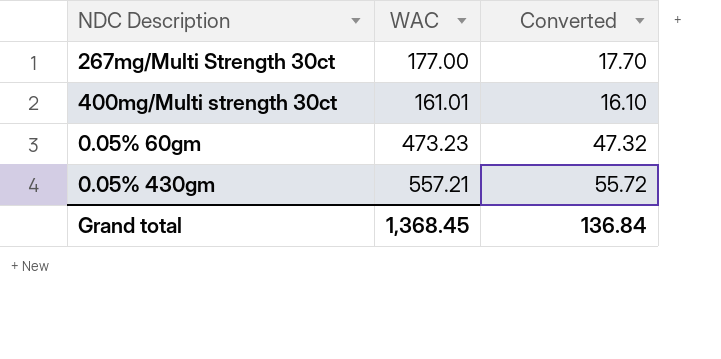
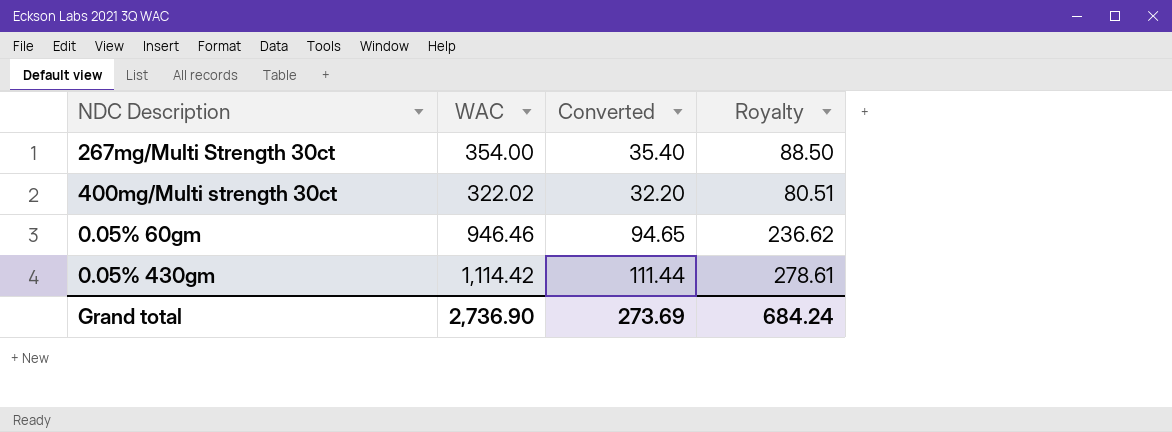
column Royalty | formula: none -> [WAC] * 0.25
267mg/Multi Strength 30ct | WAC: 177.00 -> 354.00
267mg/Multi Strength 30ct | Converted: 17.70 -> 35.40
400mg/Multi strength 30ct | WAC: 161.01 -> 322.02
400mg/Multi strength 30ct | Converted: 16.10 -> 32.20
0.05% 60gm | WAC: 473.23 -> 946.46
0.05% 60gm | Converted: 47.32 -> 94.65
0.05% 430gm | WAC: 557.21 -> 1,114.42
0.05% 430gm | Converted: 55.72 -> 111.44
Grand total | WAC: 1,368.45 -> 2,736.90
Grand total | Converted: 136.84 -> 273.69

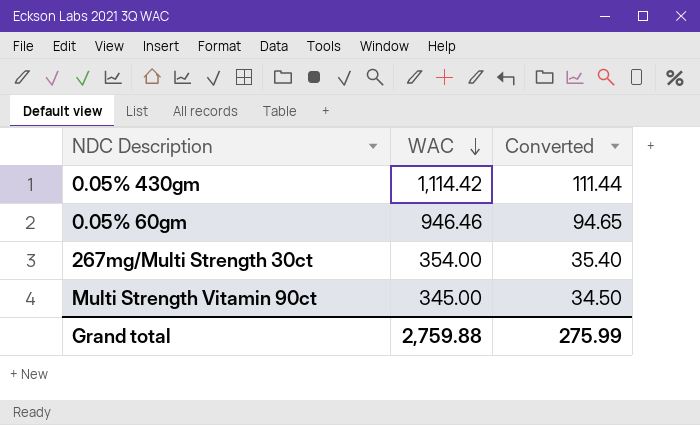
row order: none -> WAC descending
column Royalty | formula: [WAC] * 0.25 -> none
row 400mg/Multi strength 30ct: 322.02 | 32.20 | 80.51 -> none
row Multi Strength Vitamin 90ct: none -> 345.00 | 34.50
Grand total | WAC: 2,736.90 -> 2,759.88
Grand total | Converted: 273.69 -> 275.99

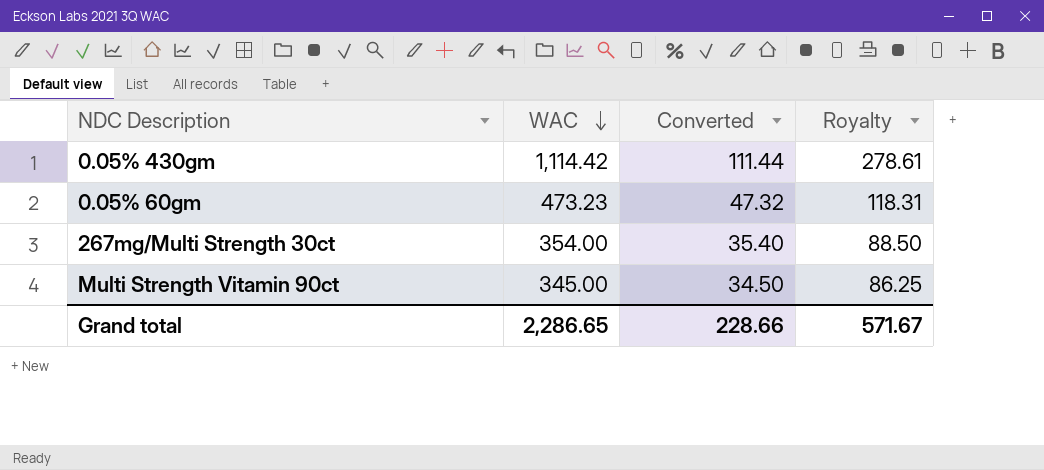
column Royalty | formula: none -> [WAC] * 0.25
0.05% 60gm | WAC: 946.46 -> 473.23
0.05% 60gm | Converted: 94.65 -> 47.32
Grand total | WAC: 2,759.88 -> 2,286.65
Grand total | Converted: 275.99 -> 228.66

